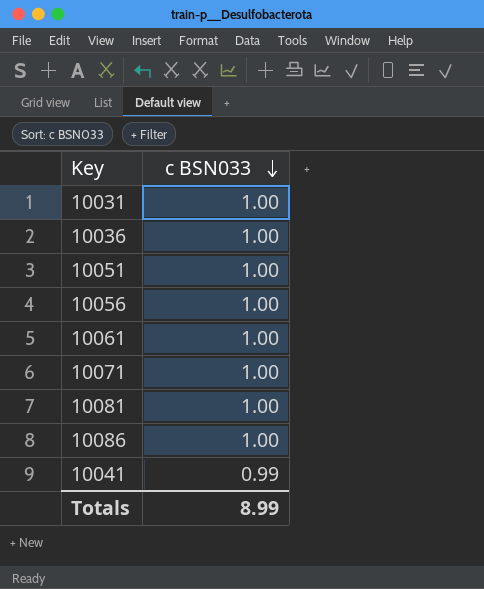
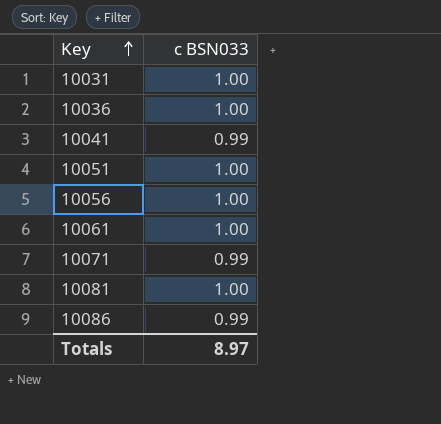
row order: c BSN033 descending -> Key ascending
10071 | c BSN033: 1.00 -> 0.99
10086 | c BSN033: 1.00 -> 0.99
Totals | c BSN033: 8.99 -> 8.97

